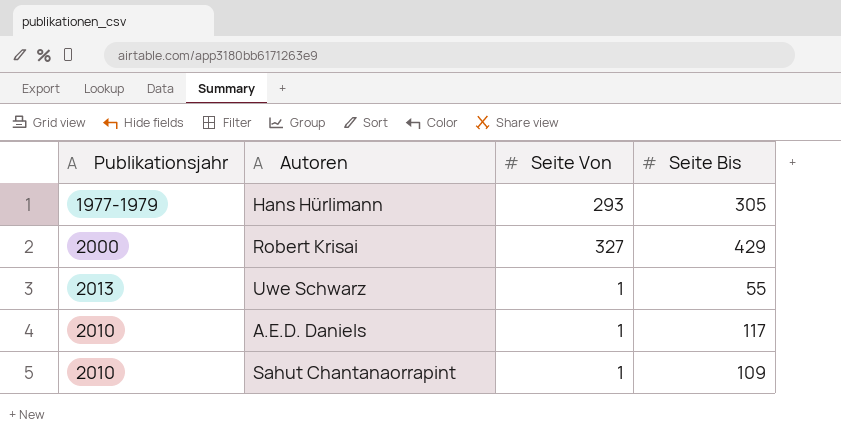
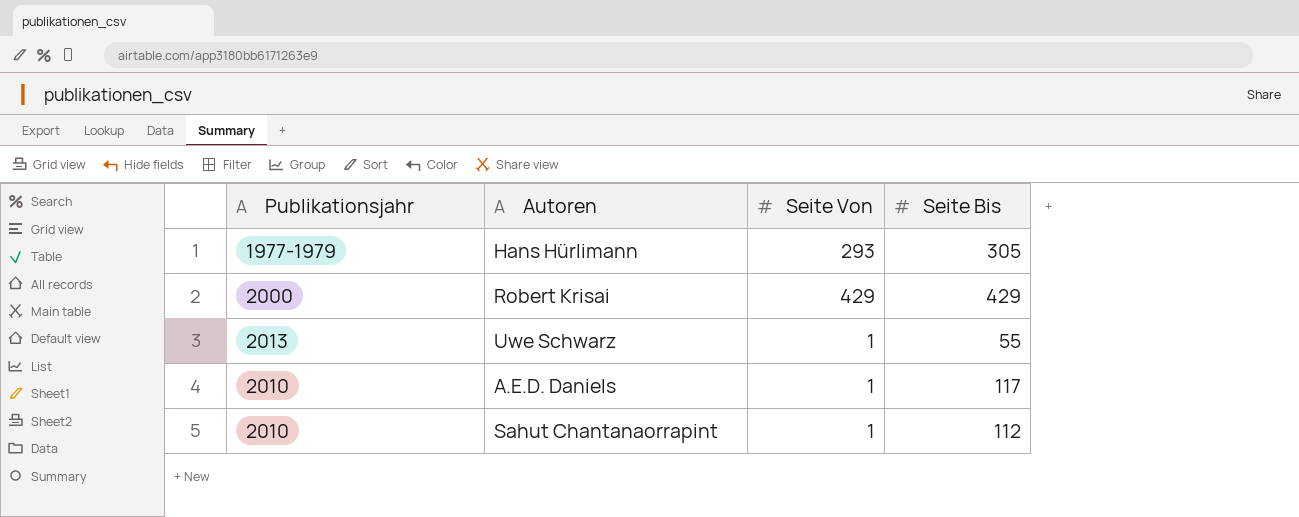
Robert Krisai | Seite Von: 327 -> 429
Sahut Chantanaorrapint | Seite Bis: 109 -> 112

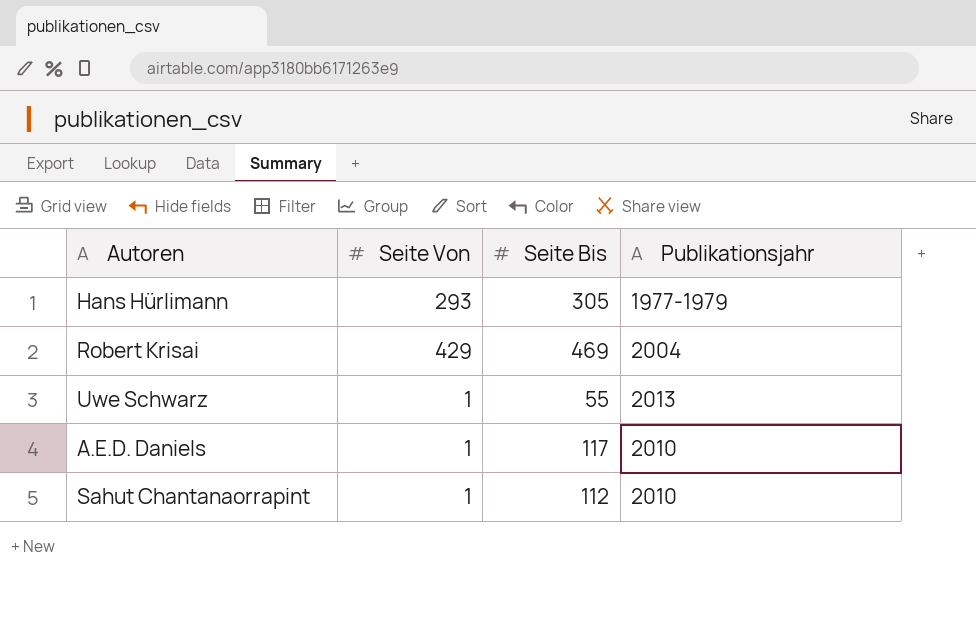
column Publikationsjahr | position: 1 -> 4
Robert Krisai | Seite Bis: 429 -> 469
Robert Krisai | Publikationsjahr: 2000 -> 2004

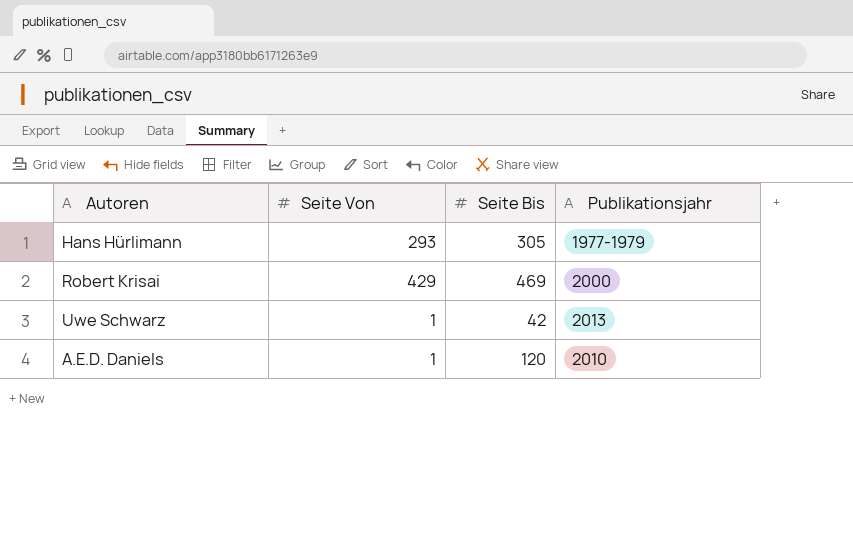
row Sahut Chantanaorrapint: 1 | 112 | 2010 -> none
Robert Krisai | Publikationsjahr: 2004 -> 2000
Uwe Schwarz | Seite Bis: 55 -> 42
A.E.D. Daniels | Seite Bis: 117 -> 120

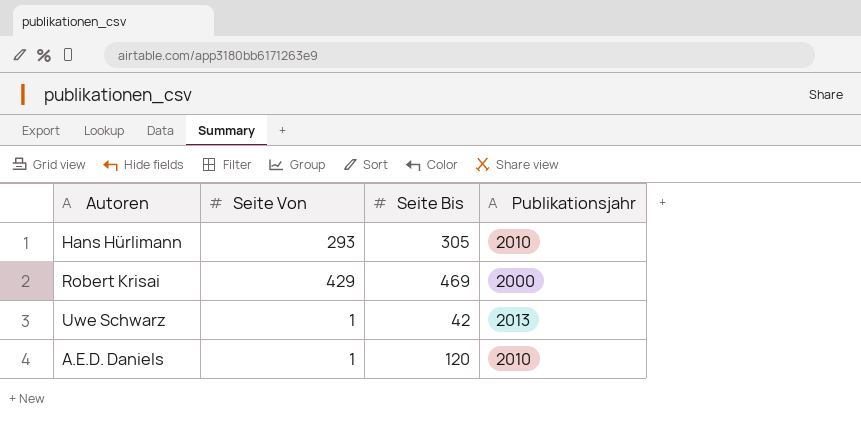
Hans Hürlimann | Publikationsjahr: 1977-1979 -> 2010

